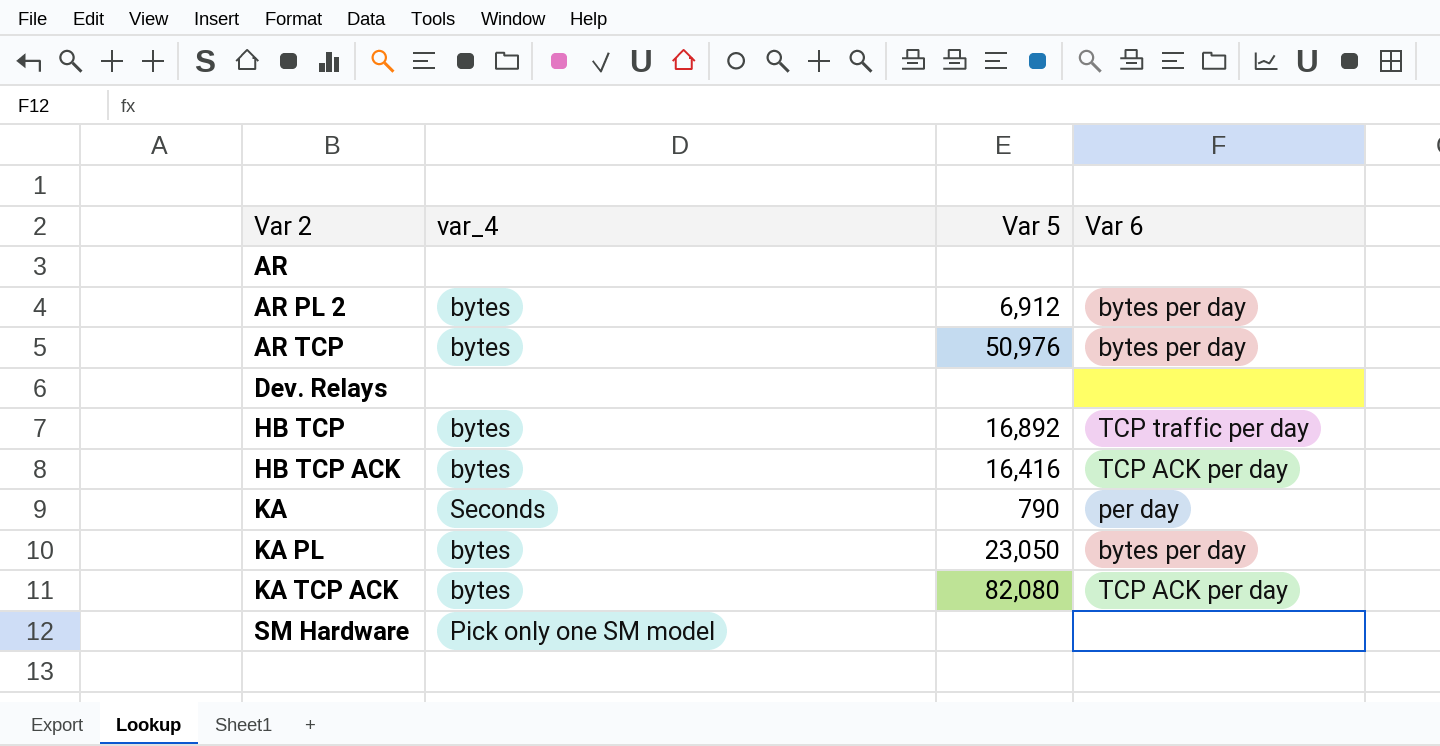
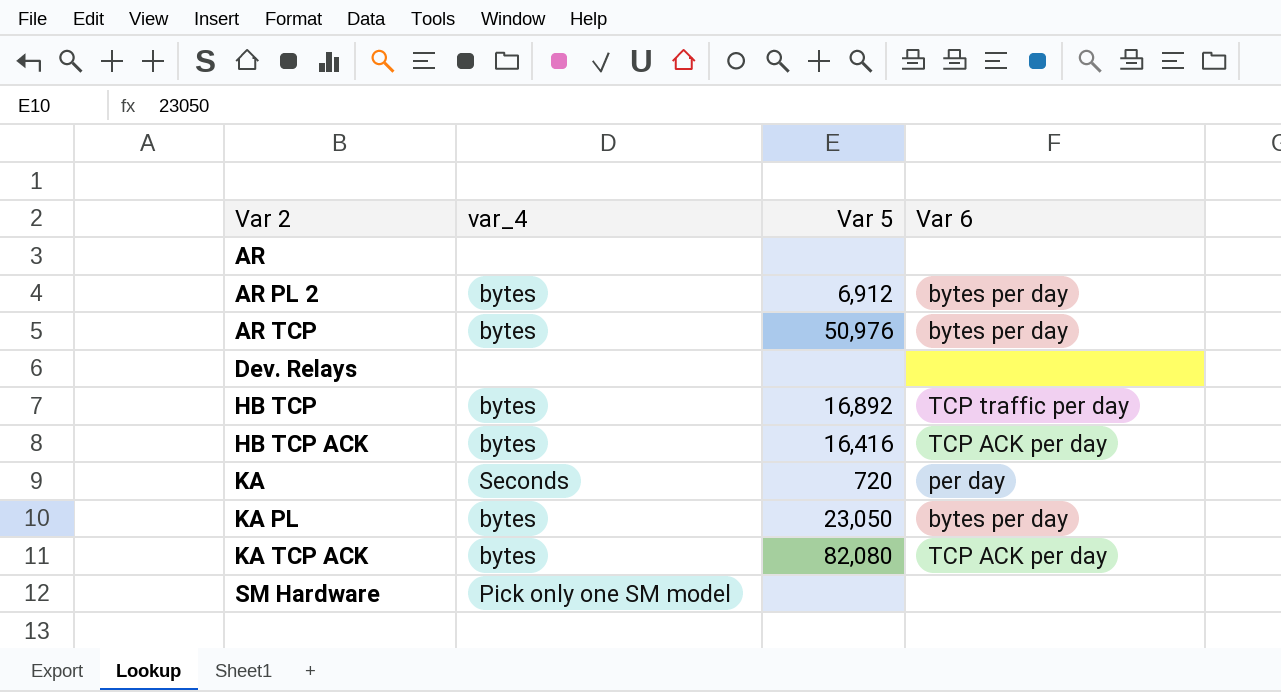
KA | Var 5: 790 -> 720

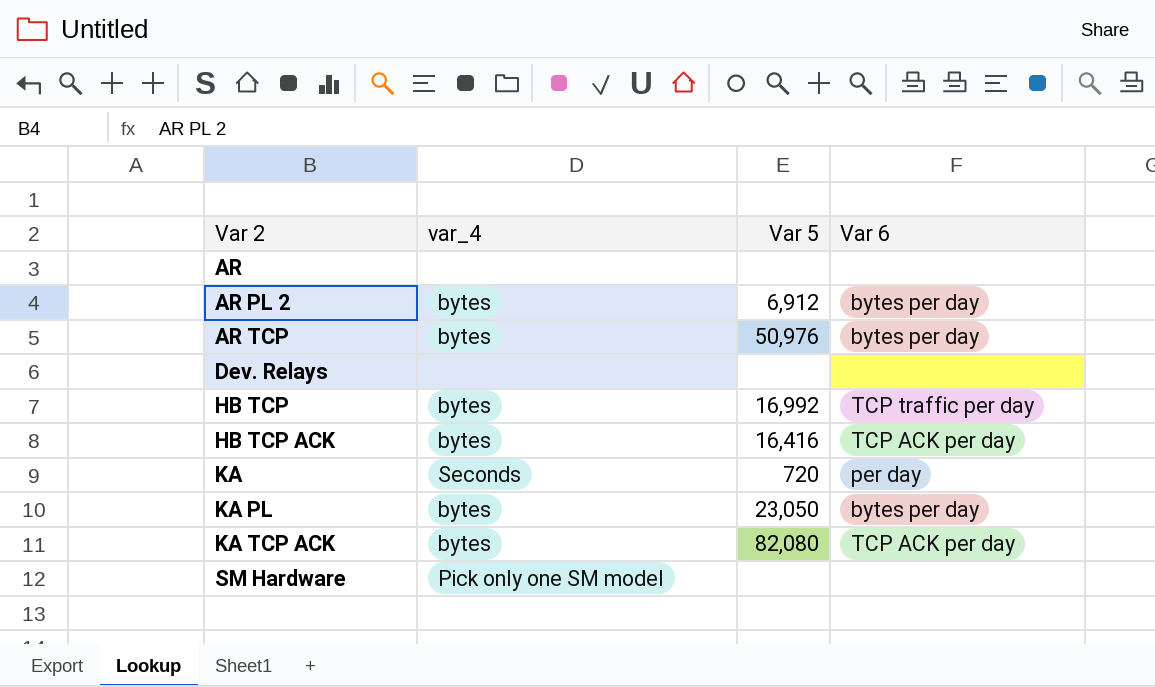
HB TCP | Var 5: 16,892 -> 16,992

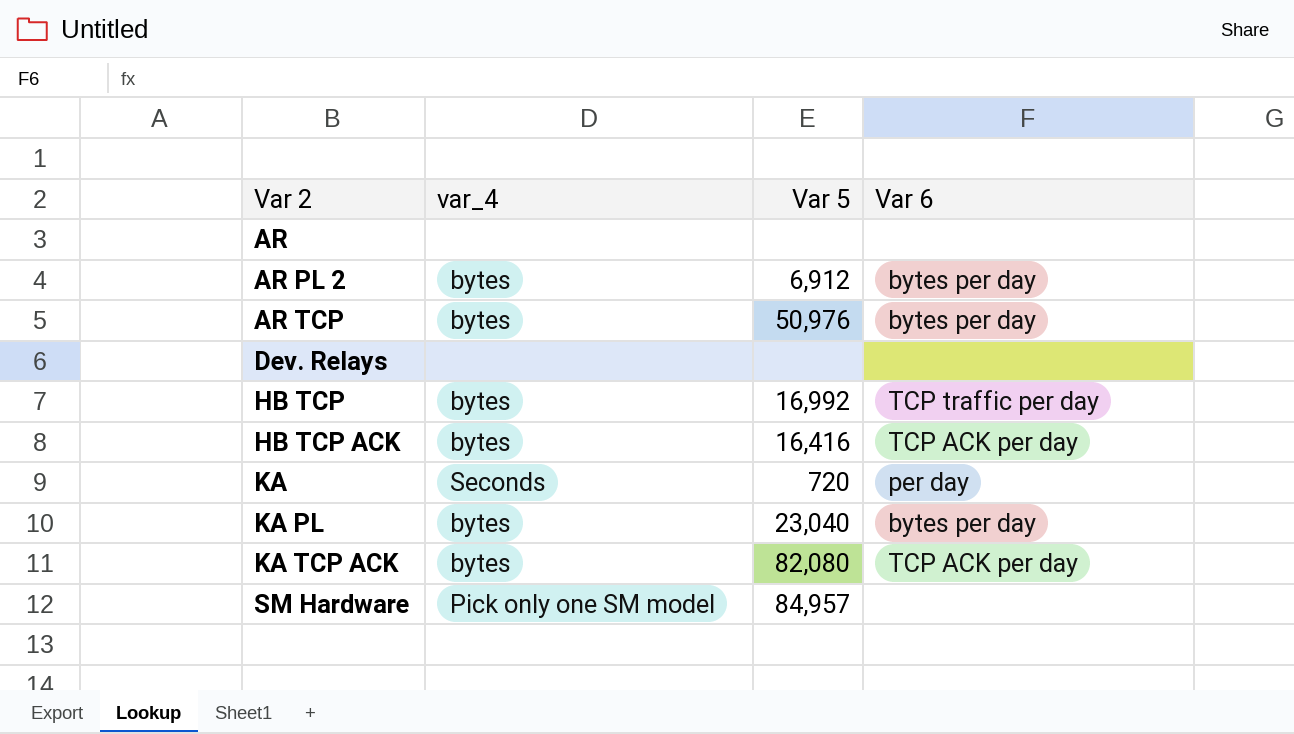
KA PL | Var 5: 23,050 -> 23,040
SM Hardware | Var 5: none -> 84,957

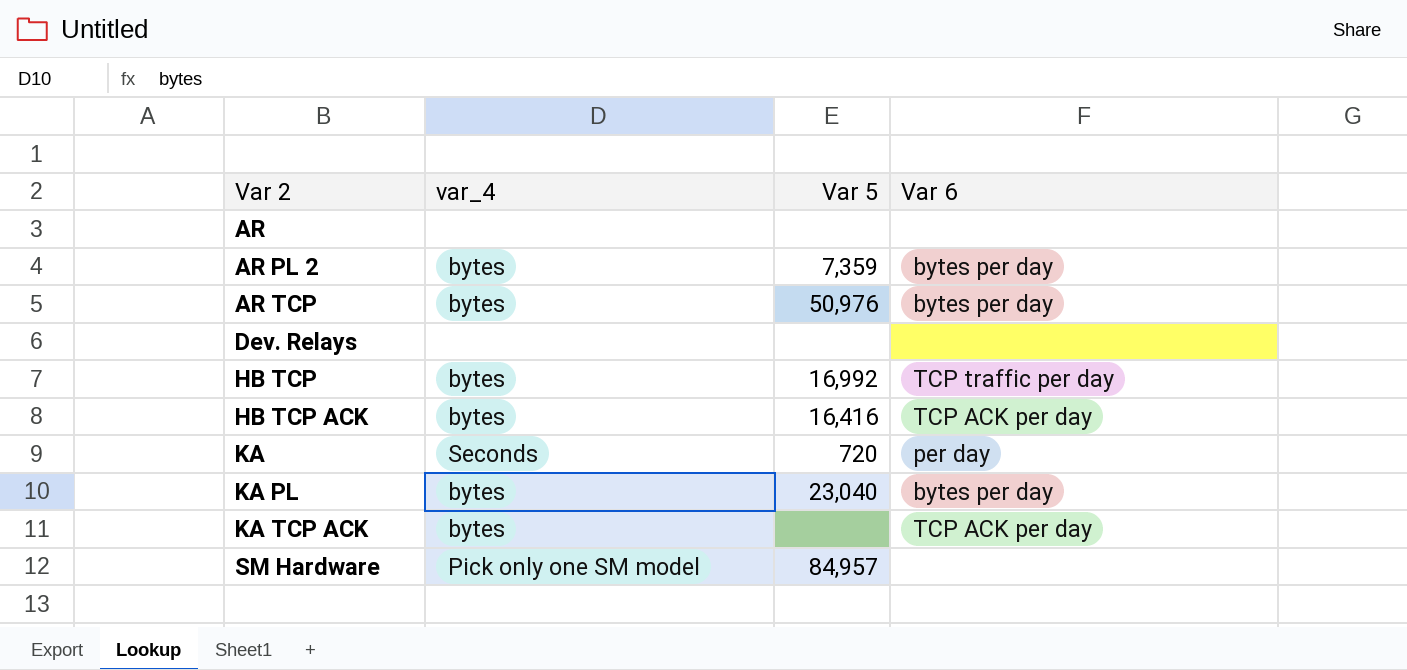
AR PL 2 | Var 5: 6,912 -> 7,359
KA TCP ACK | Var 5: 82,080 -> none

